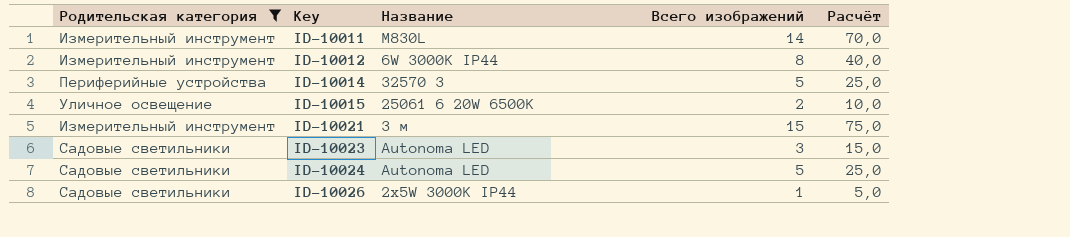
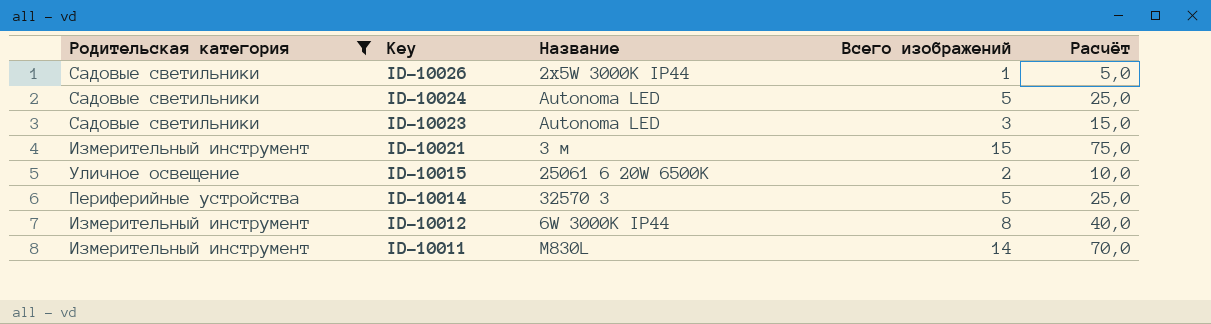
row order: Key ascending -> Key descending

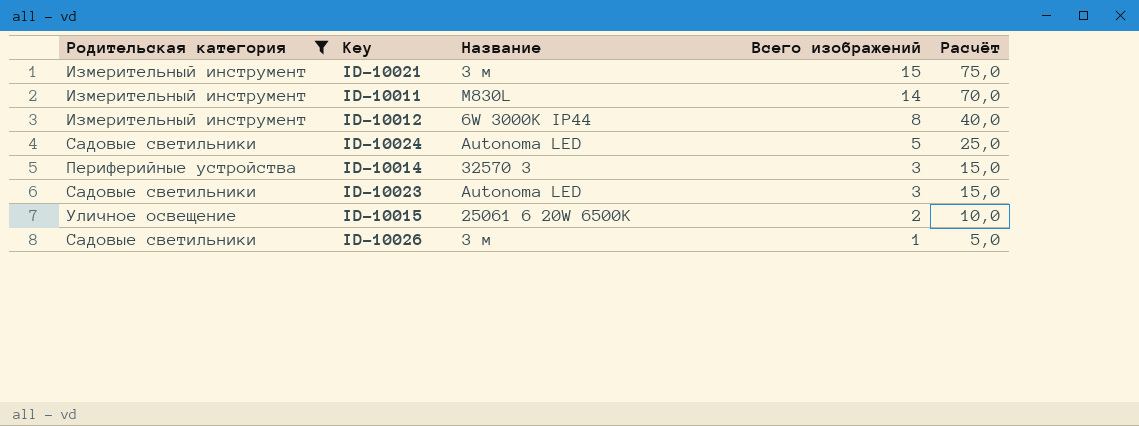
row order: Key descending -> Всего изображений descending
ID-10014 | Всего изображений: 5 -> 3
ID-10014 | Расчёт: 25,0 -> 15,0
ID-10026 | Название: 2х5W 3000K IP44 -> 3 м

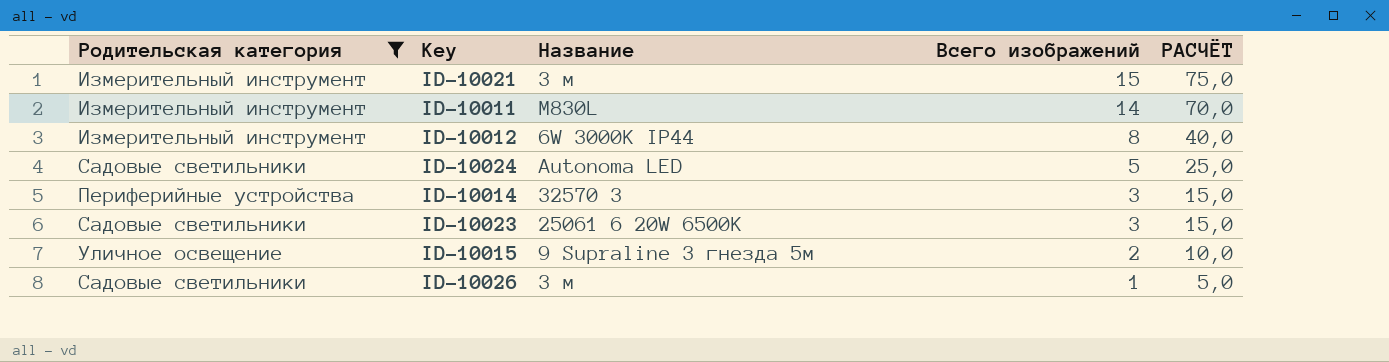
column name: Расчёт -> РАСЧЁТ
ID-10023 | Название: Autonoma LED -> 25061 6 20W 6500K
ID-10015 | Название: 25061 6 20W 6500K -> 9 Supraline 3 гнезда 5м

